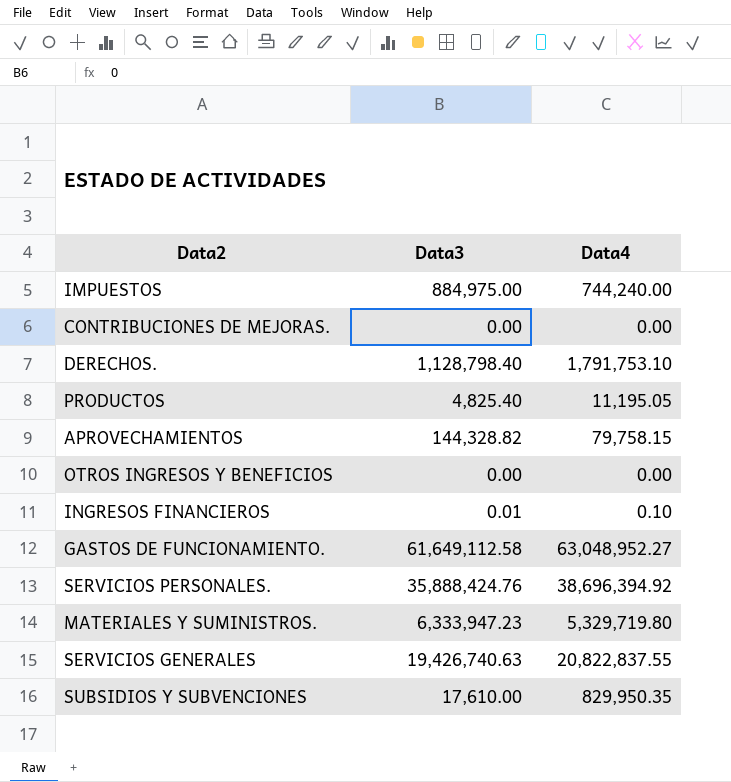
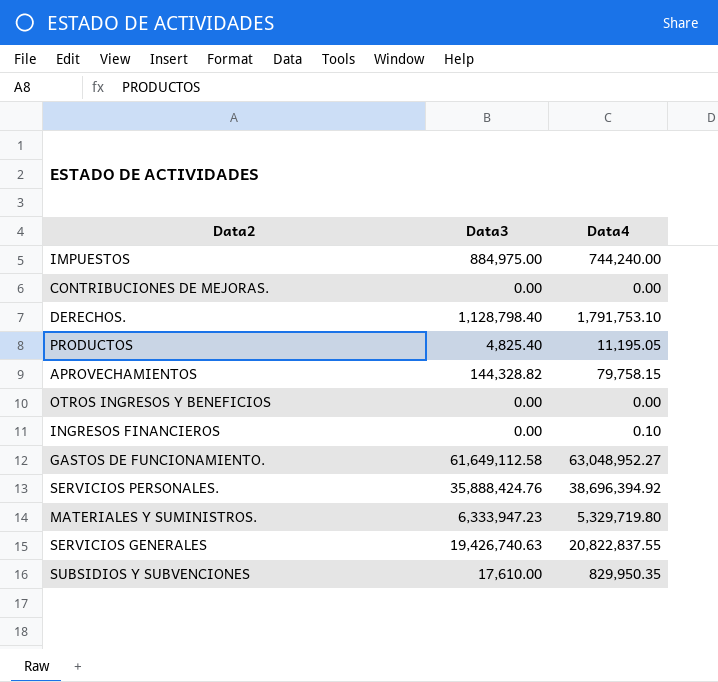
INGRESOS FINANCIEROS | Data3: 0.01 -> 0.00

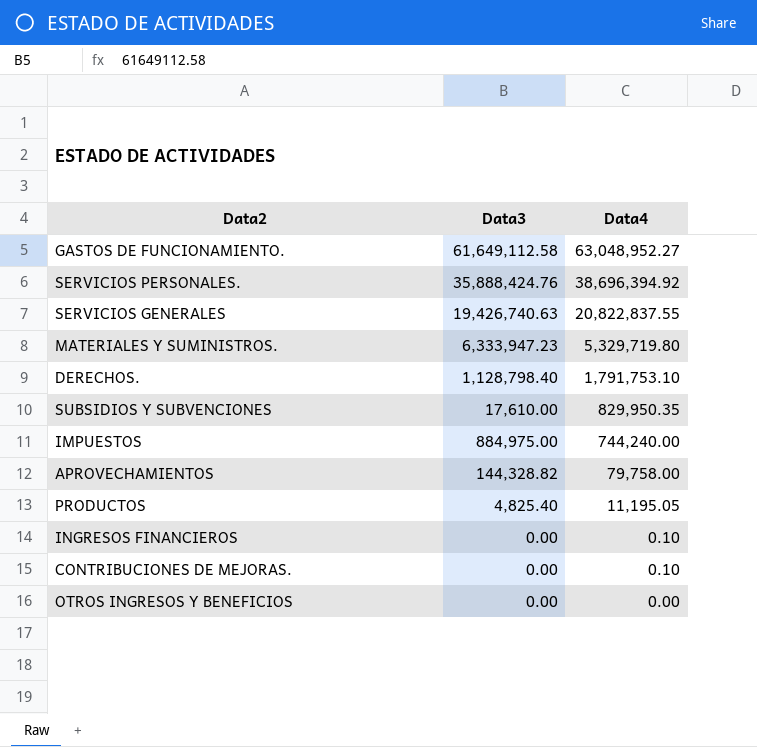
row order: none -> Data4 descending
APROVECHAMIENTOS | Data4: 79,758.15 -> 79,758.00
CONTRIBUCIONES DE MEJORAS. | Data4: 0.00 -> 0.10

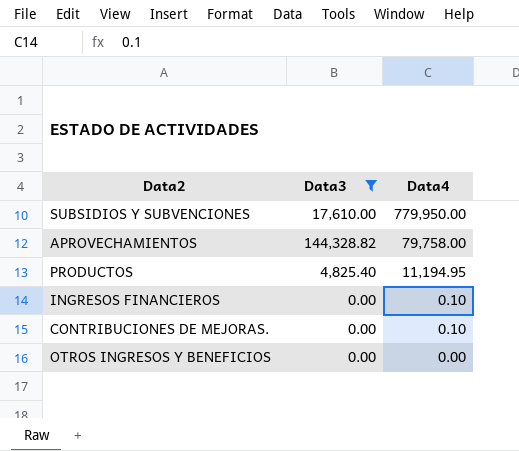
filter: none -> Data3 <= 144,328.82
SUBSIDIOS Y SUBVENCIONES | Data4: 829,950.35 -> 779,950.00
PRODUCTOS | Data4: 11,195.05 -> 11,194.95

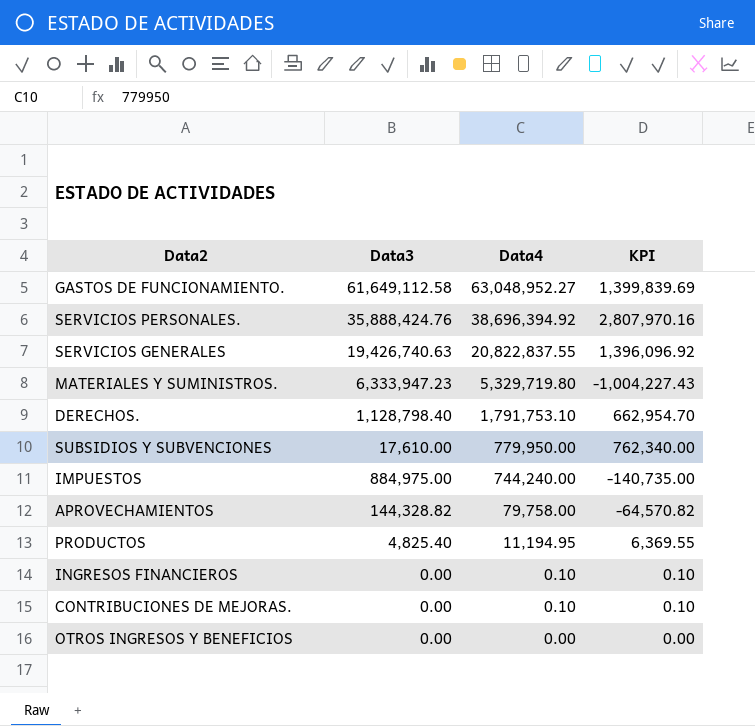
filter: Data3 <= 144,328.82 -> none
column KPI | formula: none -> [Data4] - [Data3]

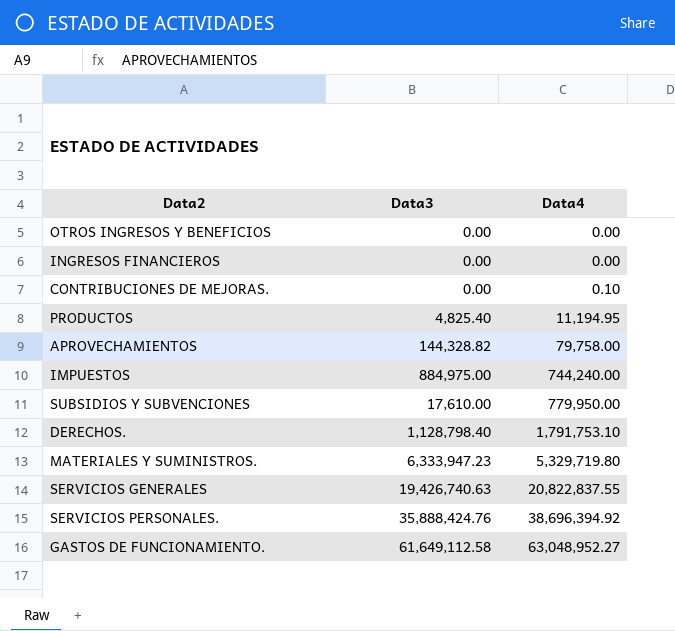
row order: Data4 descending -> Data4 ascending
column KPI | formula: [Data4] - [Data3] -> none
INGRESOS FINANCIEROS | Data4: 0.10 -> 0.00

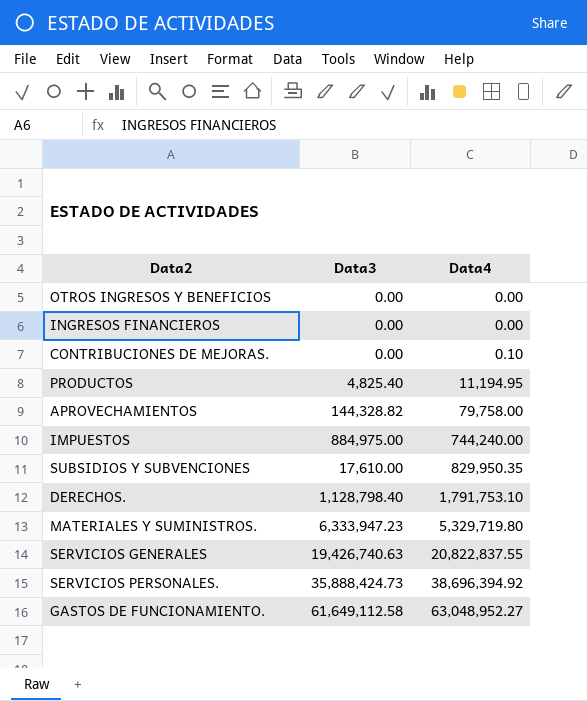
SUBSIDIOS Y SUBVENCIONES | Data4: 779,950.00 -> 829,950.35
SERVICIOS PERSONALES. | Data3: 35,888,424.76 -> 35,888,424.73

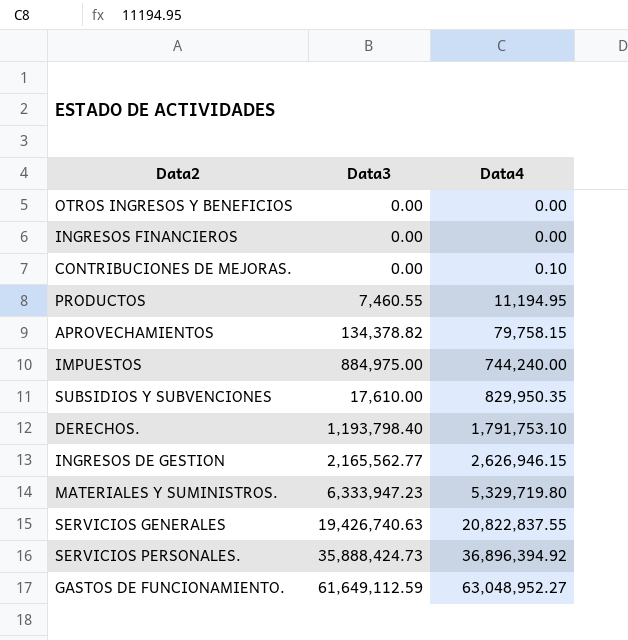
PRODUCTOS | Data3: 4,825.40 -> 7,460.55
APROVECHAMIENTOS | Data3: 144,328.82 -> 134,378.82
APROVECHAMIENTOS | Data4: 79,758.00 -> 79,758.15
DERECHOS. | Data3: 1,128,798.40 -> 1,193,798.40
row INGRESOS DE GESTION: none -> 2,165,562.77 | 2,626,946.15
SERVICIOS PERSONALES. | Data4: 38,696,394.92 -> 36,896,394.92
GASTOS DE FUNCIONAMIENTO. | Data3: 61,649,112.58 -> 61,649,112.59

